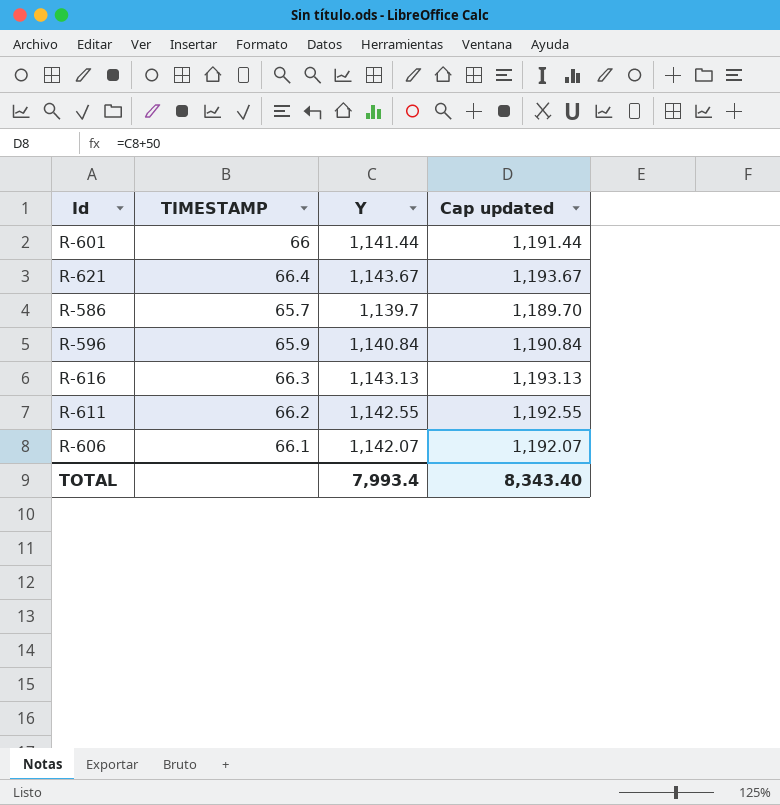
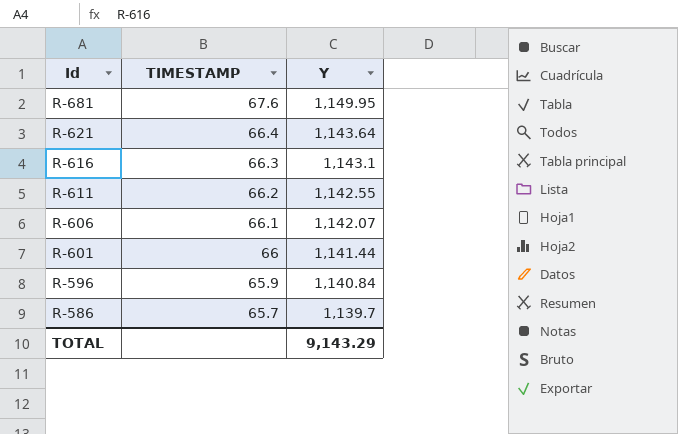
row order: none -> Id descending
column Cap updated | formula: [Y] + 50 -> none
row R-681: none -> 67.6 | 1,149.95
R-621 | Y: 1,143.67 -> 1,143.64
R-616 | Y: 1,143.13 -> 1,143.1
TOTAL | Y: 7,993.4 -> 9,143.29

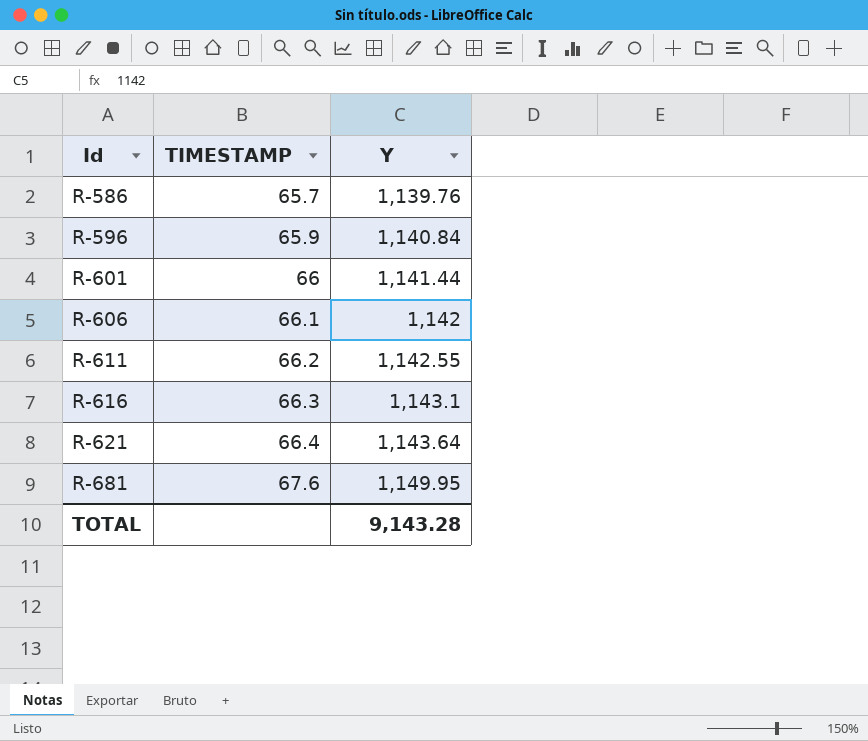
row order: Id descending -> Id ascending
R-586 | Y: 1,139.7 -> 1,139.76
R-606 | Y: 1,142.07 -> 1,142
TOTAL | Y: 9,143.29 -> 9,143.28

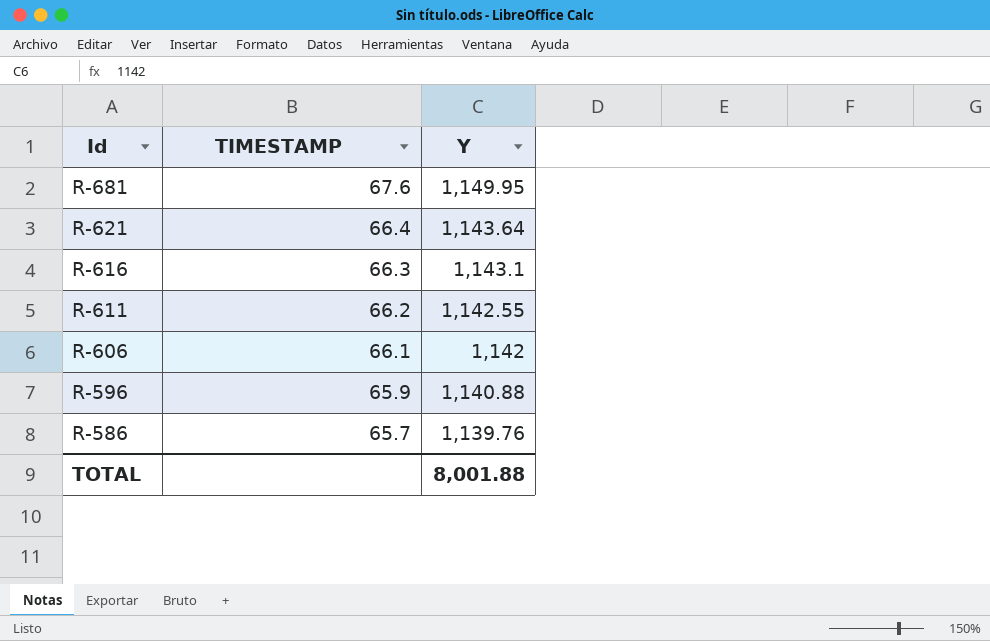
row order: Id ascending -> Id descending
row R-601: 66 | 1,141.44 -> none
R-596 | Y: 1,140.84 -> 1,140.88
TOTAL | Y: 9,143.28 -> 8,001.88

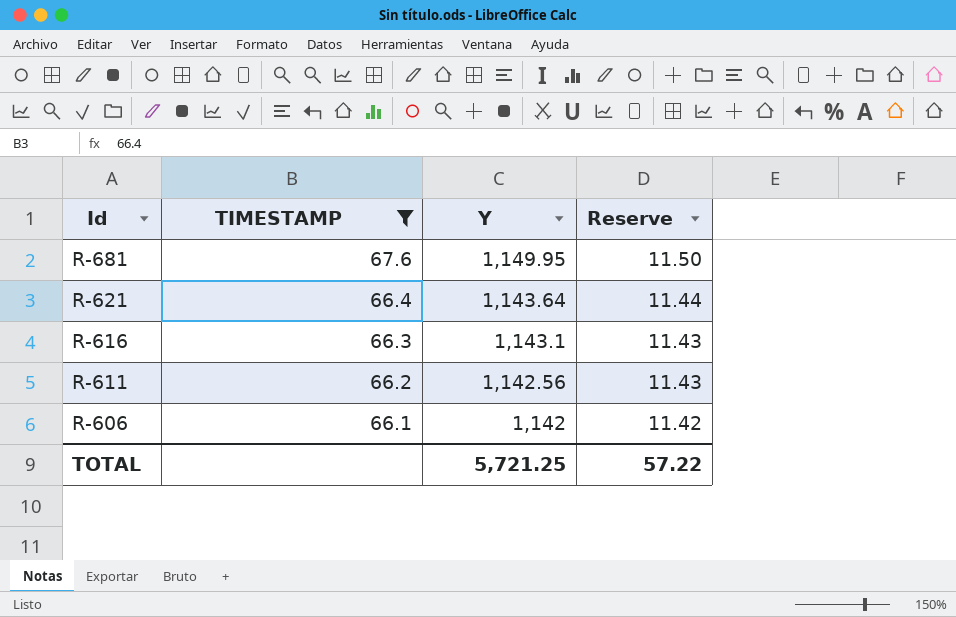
filter: none -> TIMESTAMP >= 66.1
column Reserve | formula: none -> [Y] * 0.01
R-611 | Y: 1,142.55 -> 1,142.56
TOTAL | Y: 8,001.88 -> 5,721.25

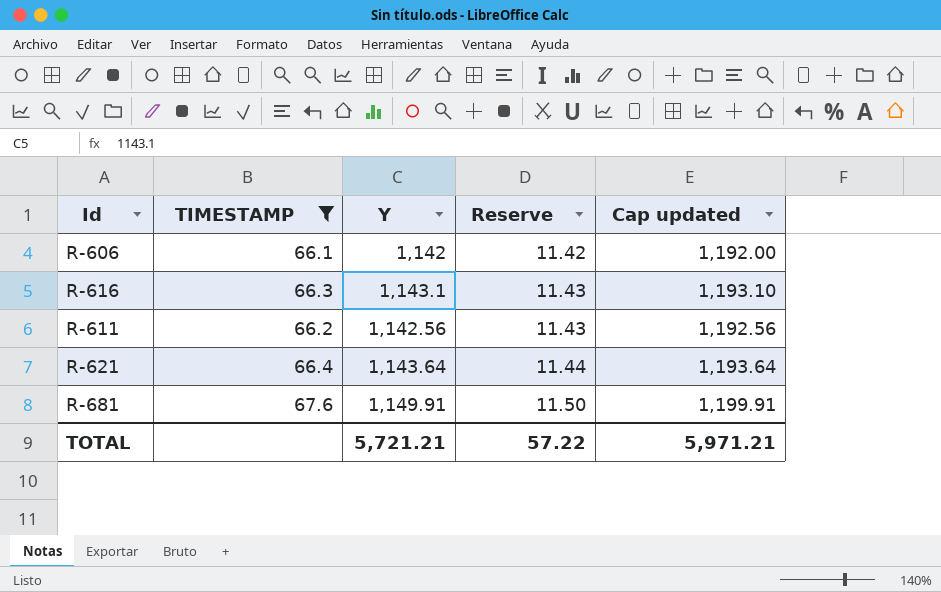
row order: Id descending -> Reserve ascending
column Cap updated | formula: none -> [Y] + 50
R-681 | Y: 1,149.95 -> 1,149.91
TOTAL | Y: 5,721.25 -> 5,721.21

